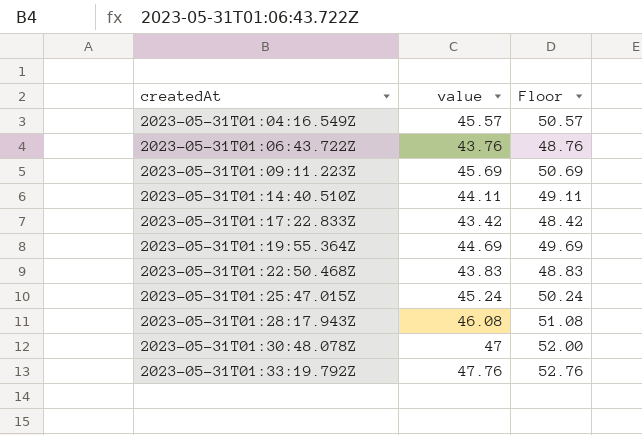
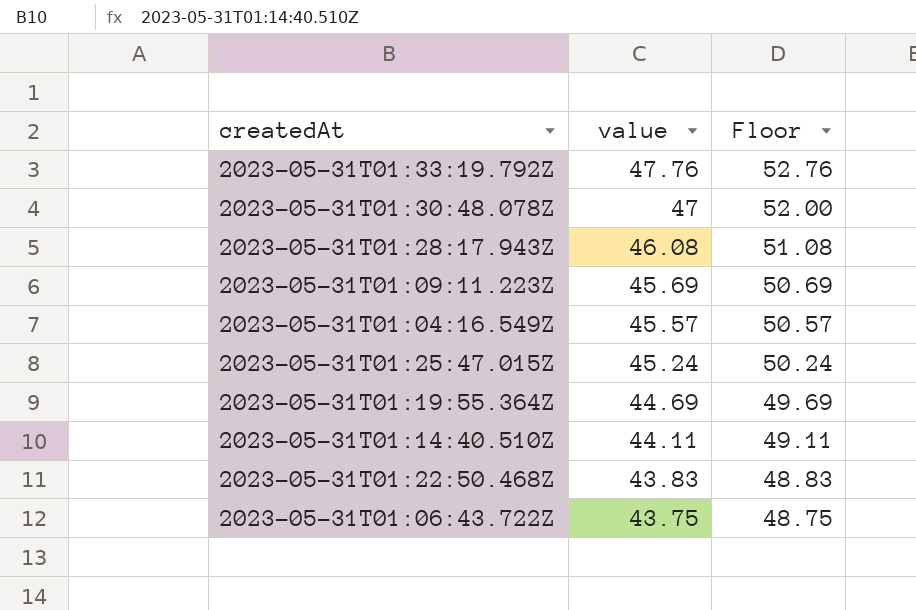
row order: createdAt ascending -> value descending
row 2023-05-31T01:17:22.833Z: 43.42 | 48.42 -> none
2023-05-31T01:06:43.722Z | value: 43.76 -> 43.75
2023-05-31T01:06:43.722Z | Floor: 48.76 -> 48.75

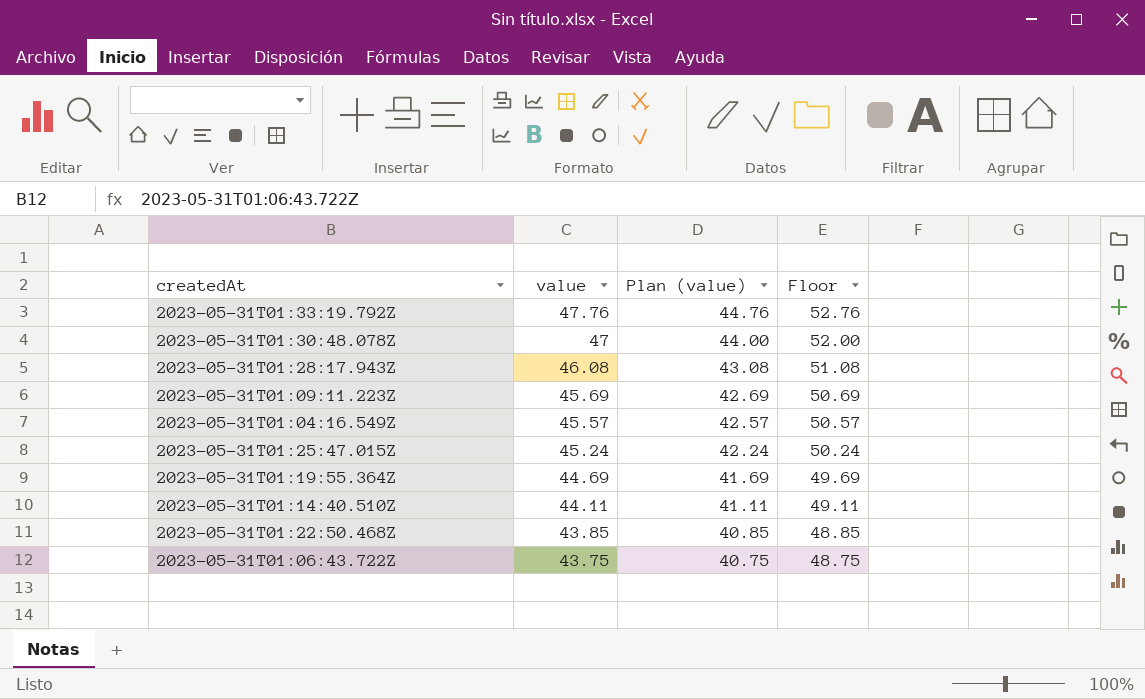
column Plan (value) | formula: none -> [value] - 3
2023-05-31T01:22:50.468Z | value: 43.83 -> 43.85
2023-05-31T01:22:50.468Z | Floor: 48.83 -> 48.85

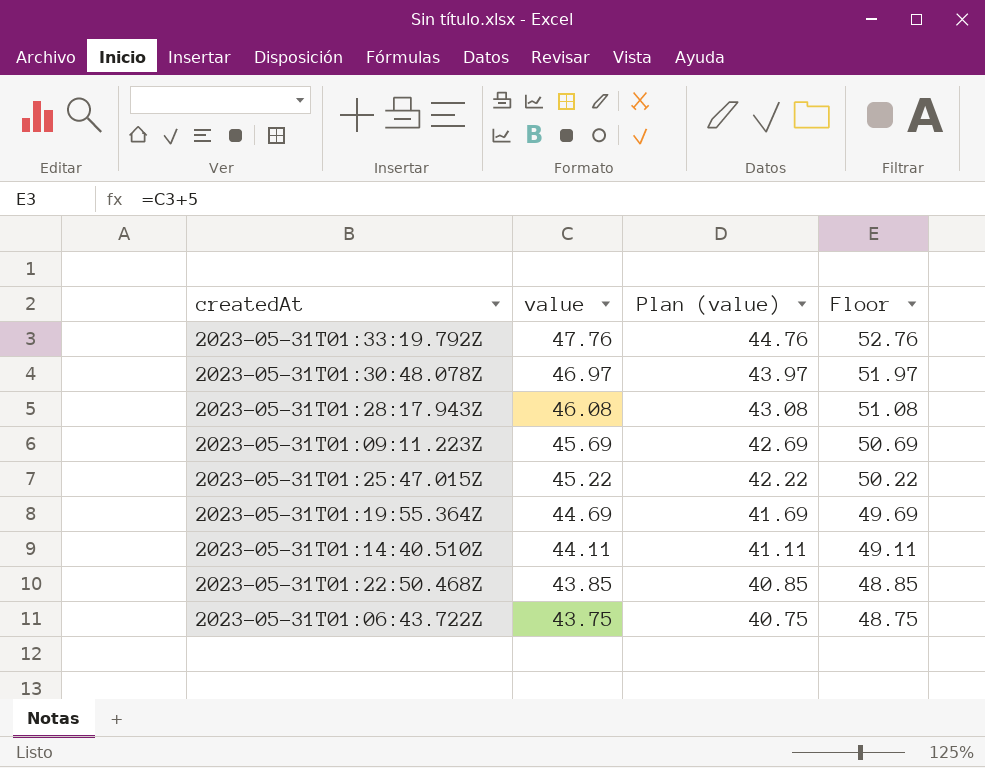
row 2023-05-31T01:04:16.549Z: 45.57 | 42.57 | 50.57 -> none
2023-05-31T01:30:48.078Z | value: 47 -> 46.97
2023-05-31T01:30:48.078Z | Plan (value): 44.00 -> 43.97
2023-05-31T01:30:48.078Z | Floor: 52.00 -> 51.97
2023-05-31T01:25:47.015Z | value: 45.24 -> 45.22
2023-05-31T01:25:47.015Z | Plan (value): 42.24 -> 42.22
2023-05-31T01:25:47.015Z | Floor: 50.24 -> 50.22

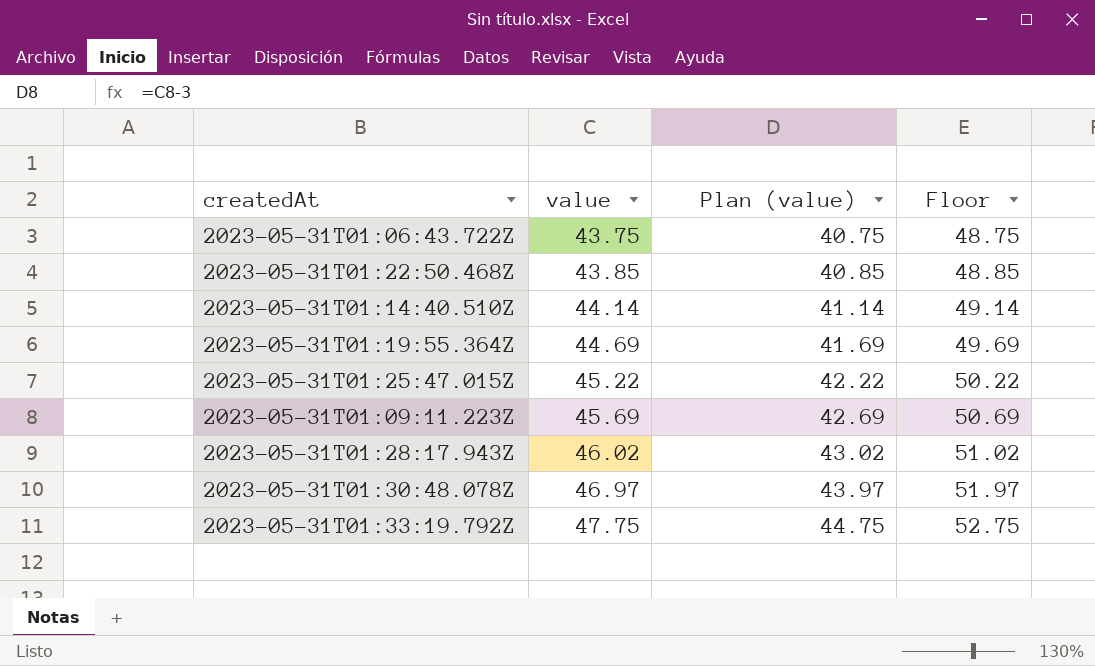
row order: value descending -> value ascending
2023-05-31T01:14:40.510Z | value: 44.11 -> 44.14
2023-05-31T01:14:40.510Z | Plan (value): 41.11 -> 41.14
2023-05-31T01:14:40.510Z | Floor: 49.11 -> 49.14
2023-05-31T01:28:17.943Z | value: 46.08 -> 46.02
2023-05-31T01:28:17.943Z | Plan (value): 43.08 -> 43.02
2023-05-31T01:28:17.943Z | Floor: 51.08 -> 51.02
2023-05-31T01:33:19.792Z | value: 47.76 -> 47.75
2023-05-31T01:33:19.792Z | Plan (value): 44.76 -> 44.75
2023-05-31T01:33:19.792Z | Floor: 52.76 -> 52.75

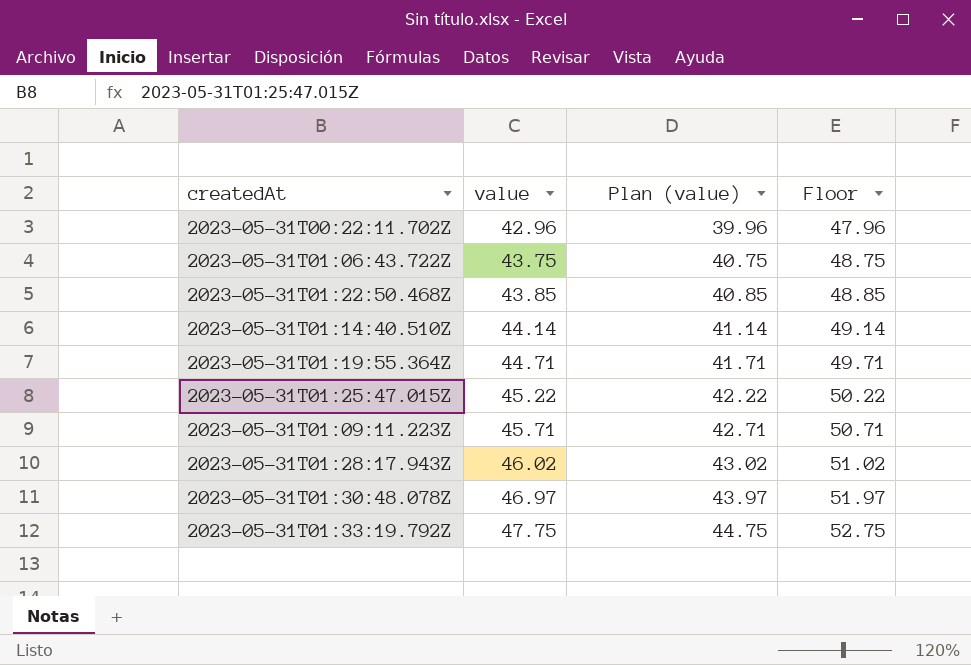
row 2023-05-31T00:22:11.702Z: none -> 42.96 | 39.96 | 47.96
2023-05-31T01:19:55.364Z | value: 44.69 -> 44.71
2023-05-31T01:19:55.364Z | Plan (value): 41.69 -> 41.71
2023-05-31T01:19:55.364Z | Floor: 49.69 -> 49.71
2023-05-31T01:09:11.223Z | value: 45.69 -> 45.71
2023-05-31T01:09:11.223Z | Plan (value): 42.69 -> 42.71
2023-05-31T01:09:11.223Z | Floor: 50.69 -> 50.71

